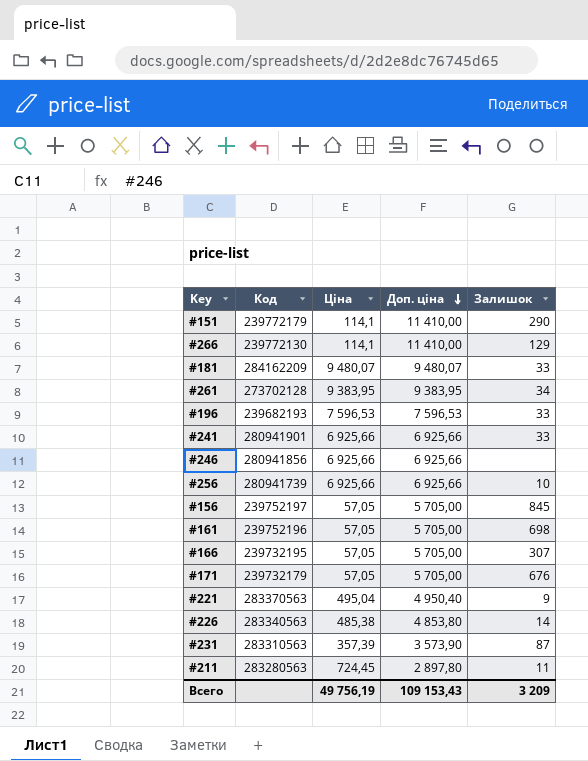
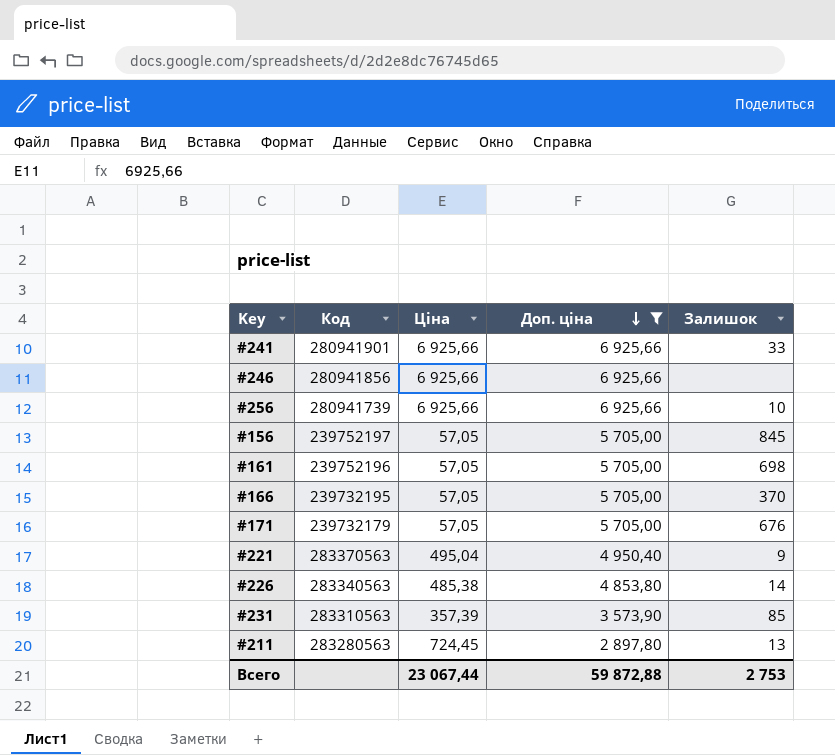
filter: none -> Доп. ціна <= 6 925,66
#166 | Залишок: 307 -> 370
#231 | Залишок: 87 -> 85
#211 | Залишок: 11 -> 13
Всего | Ціна: 49 756,19 -> 23 067,44
Всего | Доп. ціна: 109 153,43 -> 59 872,88
Всего | Залишок: 3 209 -> 2 753

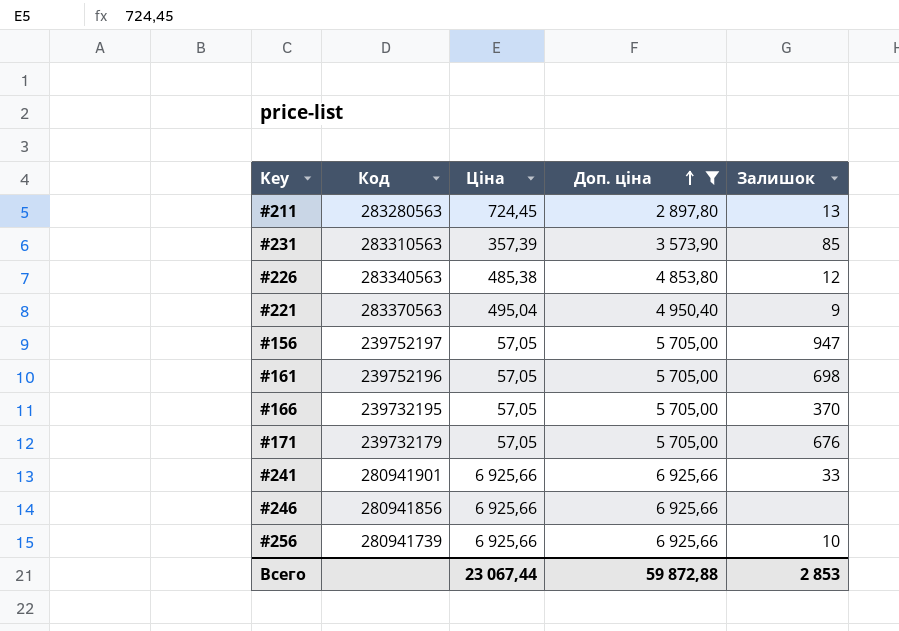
row order: Доп. ціна descending -> Доп. ціна ascending
#226 | Залишок: 14 -> 12
#156 | Залишок: 845 -> 947
Всего | Залишок: 2 753 -> 2 853

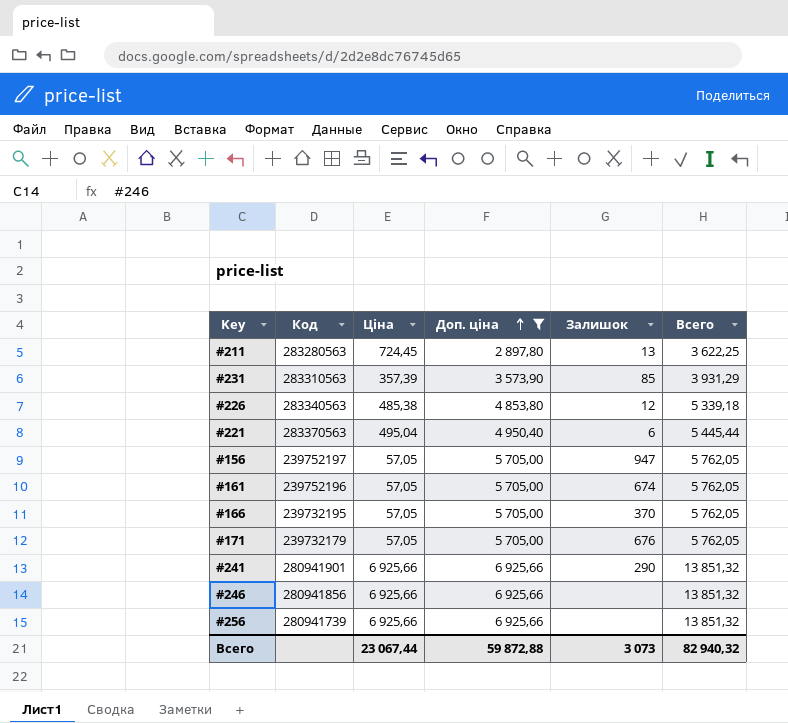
column Всего | formula: none -> [Ціна] + [Доп. ціна]
#221 | Залишок: 9 -> 6
#161 | Залишок: 698 -> 674
#241 | Залишок: 33 -> 290
#256 | Залишок: 10 -> none
Всего | Залишок: 2 853 -> 3 073

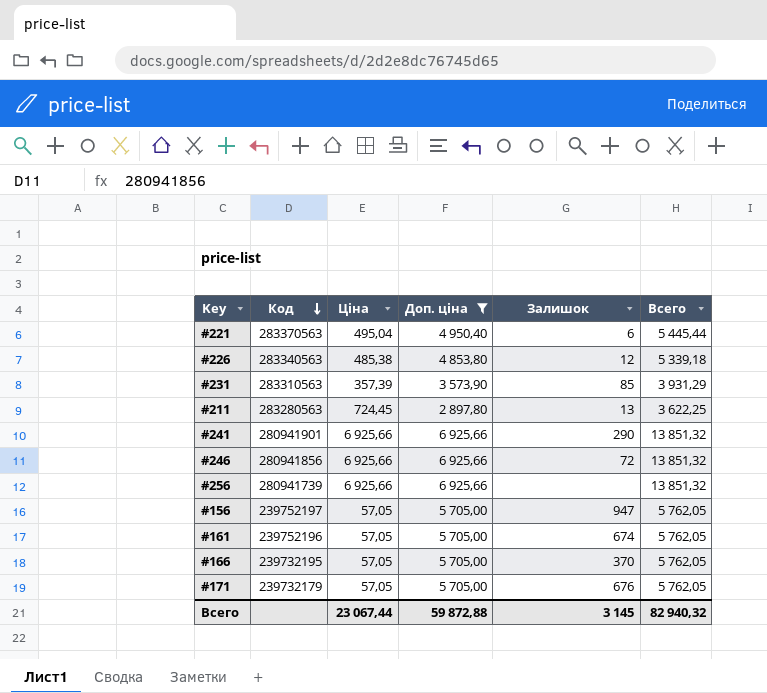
row order: Доп. ціна ascending -> Код descending
#246 | Залишок: none -> 72
Всего | Залишок: 3 073 -> 3 145

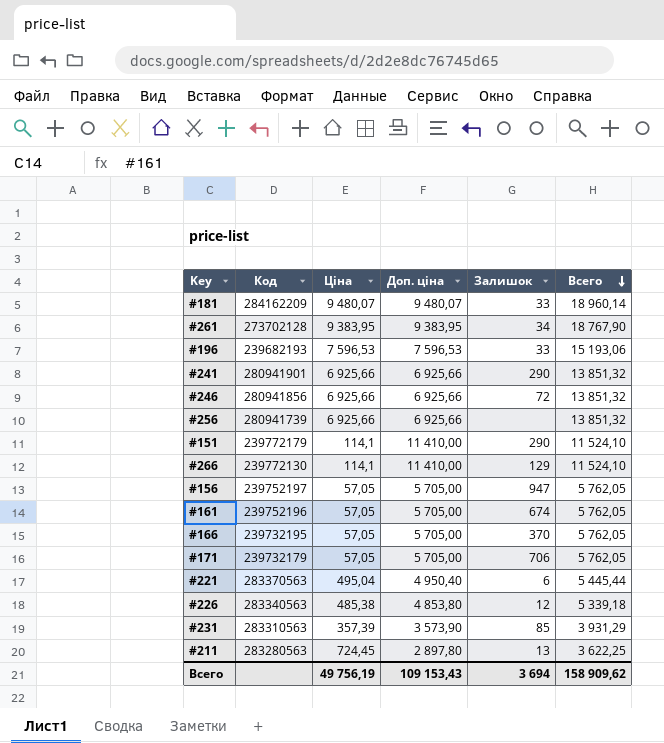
filter: Доп. ціна <= 6 925,66 -> none
row order: Код descending -> Всего descending
#171 | Залишок: 676 -> 706
Всего | Ціна: 23 067,44 -> 49 756,19
Всего | Доп. ціна: 59 872,88 -> 109 153,43
Всего | Залишок: 3 145 -> 3 694
Всего | Всего: 82 940,32 -> 158 909,62

